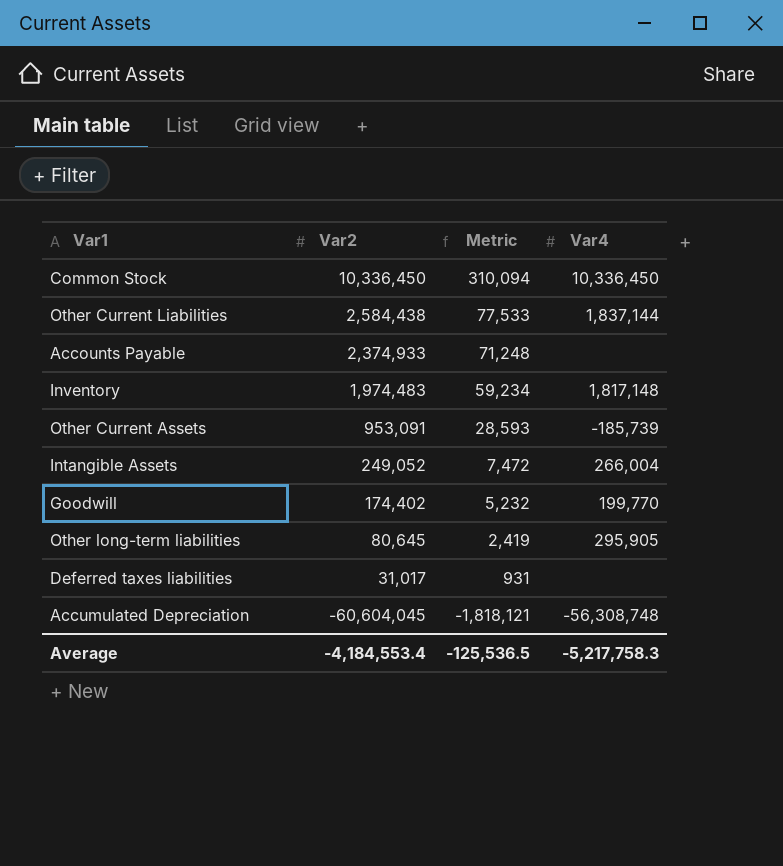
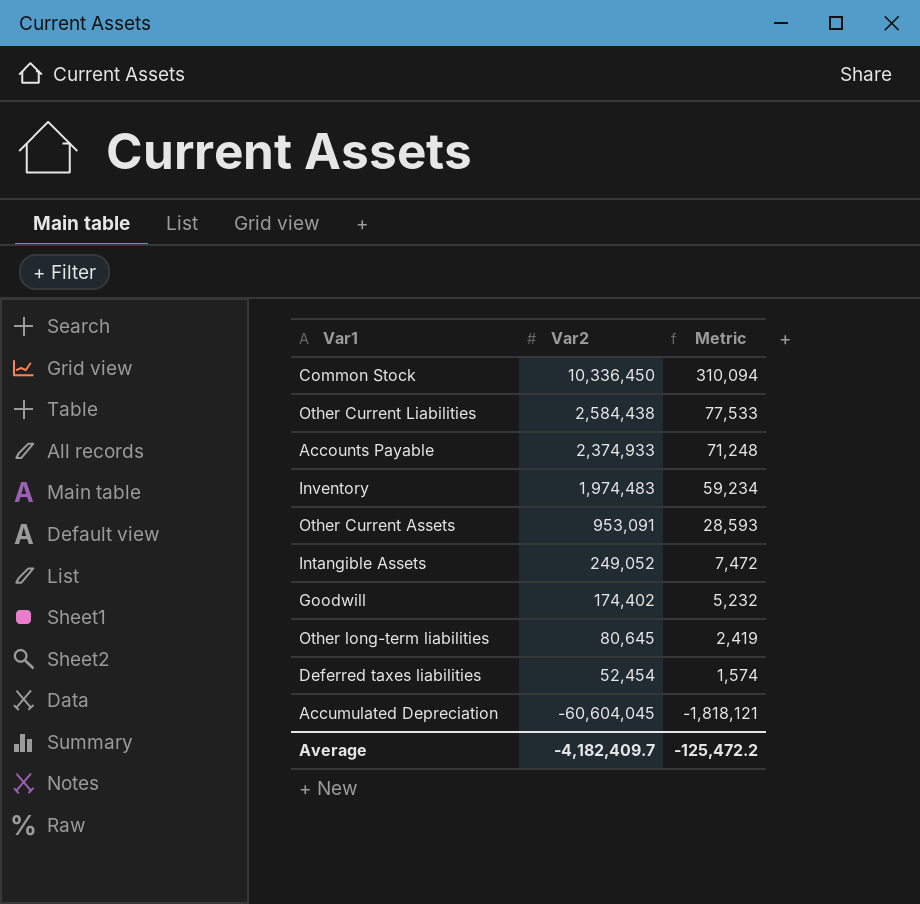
column Var4 | position: 4 -> none
Deferred taxes liabilities | Var2: 31,017 -> 52,454
Deferred taxes liabilities | Metric: 931 -> 1,574
Average | Var2: -4,184,553.4 -> -4,182,409.7
Average | Metric: -125,536.5 -> -125,472.2

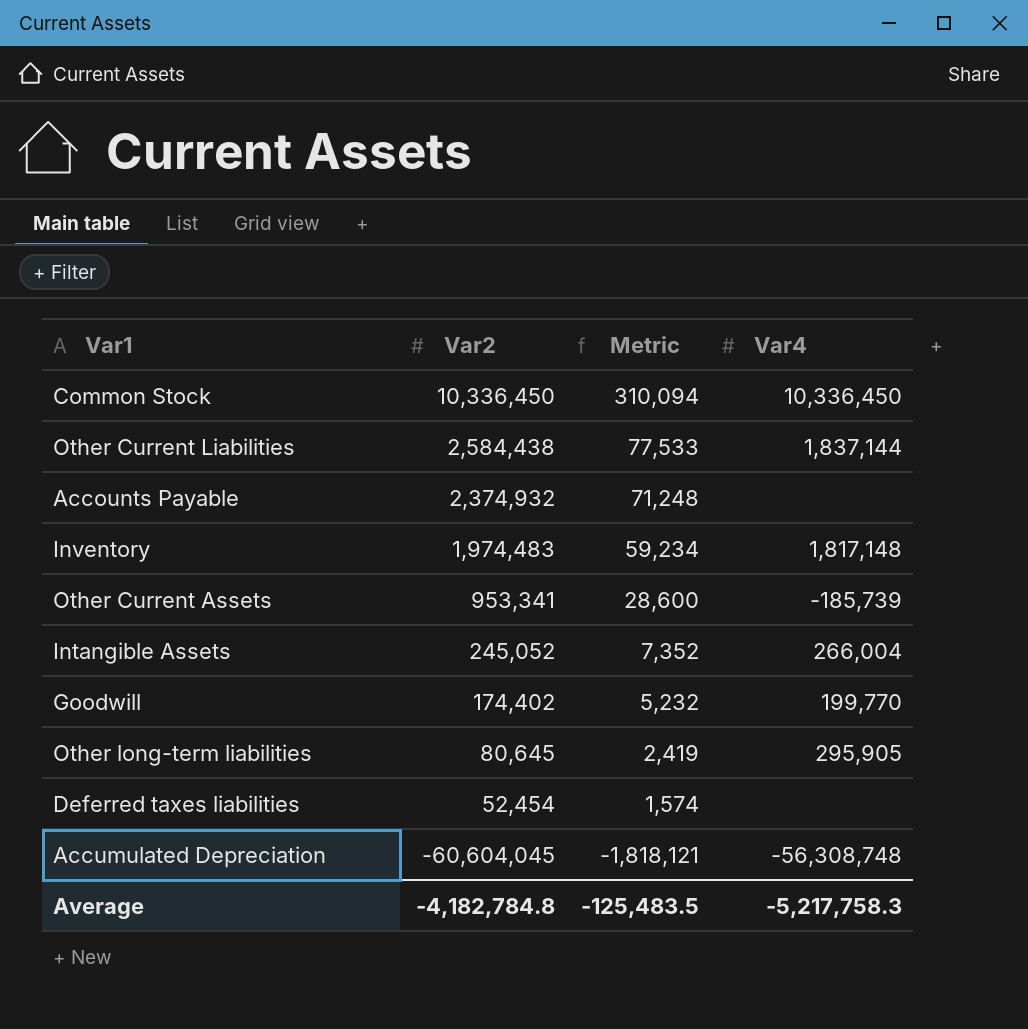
column Var4 | position: none -> 4
Accounts Payable | Var2: 2,374,933 -> 2,374,932
Other Current Assets | Var2: 953,091 -> 953,341
Other Current Assets | Metric: 28,593 -> 28,600
Intangible Assets | Var2: 249,052 -> 245,052
Intangible Assets | Metric: 7,472 -> 7,352
Average | Var2: -4,182,409.7 -> -4,182,784.8
Average | Metric: -125,472.2 -> -125,483.5

